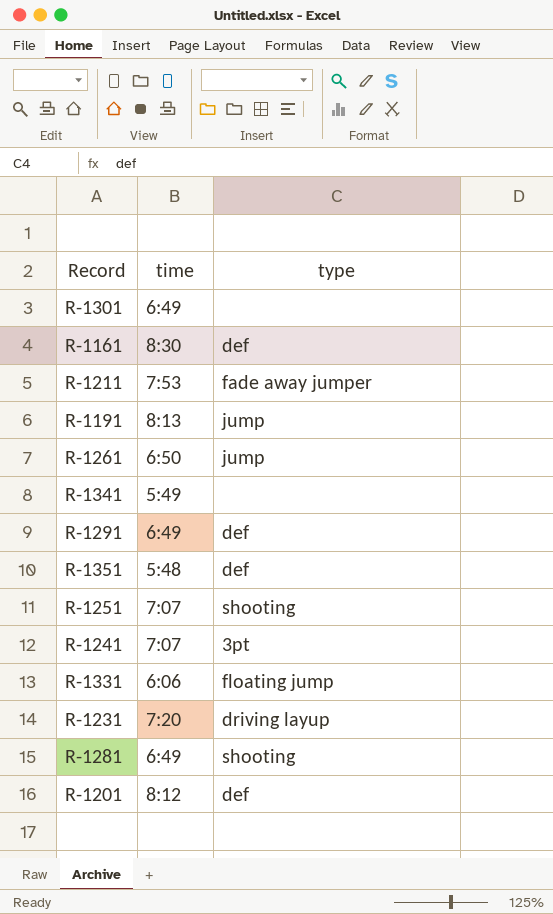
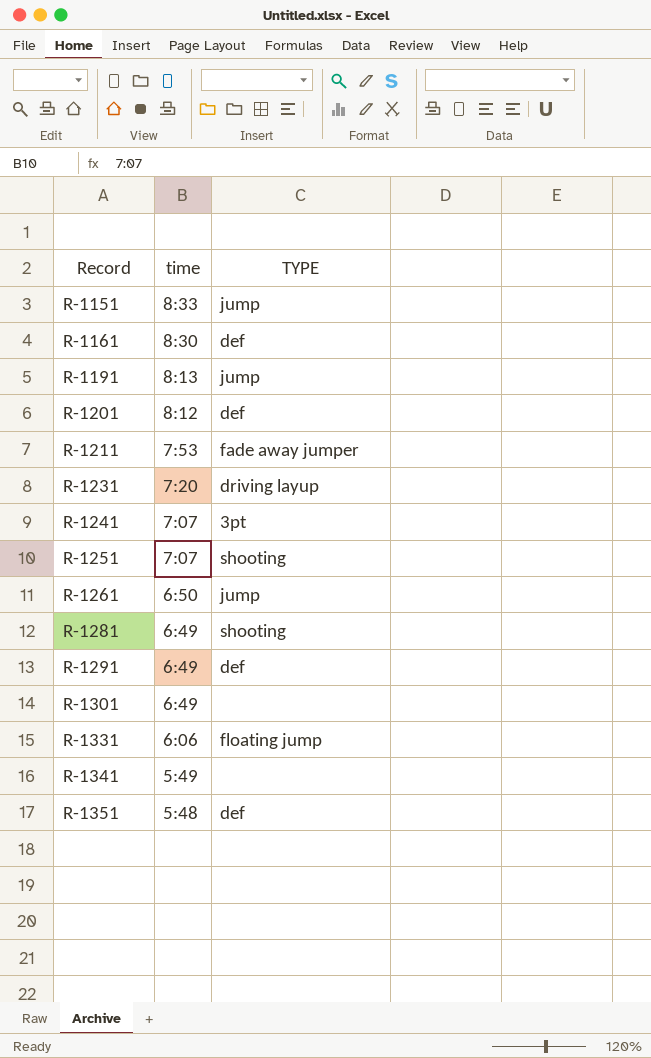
row order: none -> Record ascending
column name: type -> TYPE
row R-1151: none -> 8:33 | jump

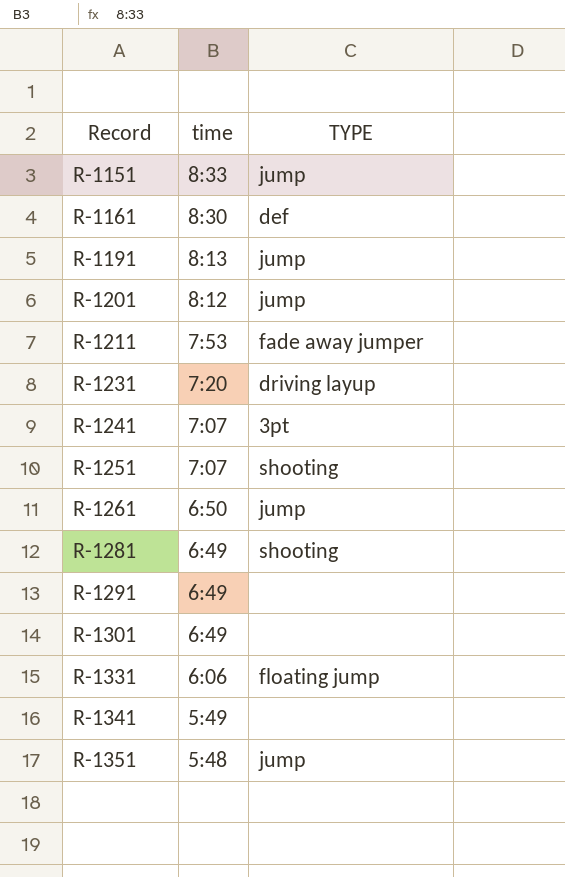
R-1201 | TYPE: def -> jump
R-1291 | TYPE: def -> none
R-1351 | TYPE: def -> jump

